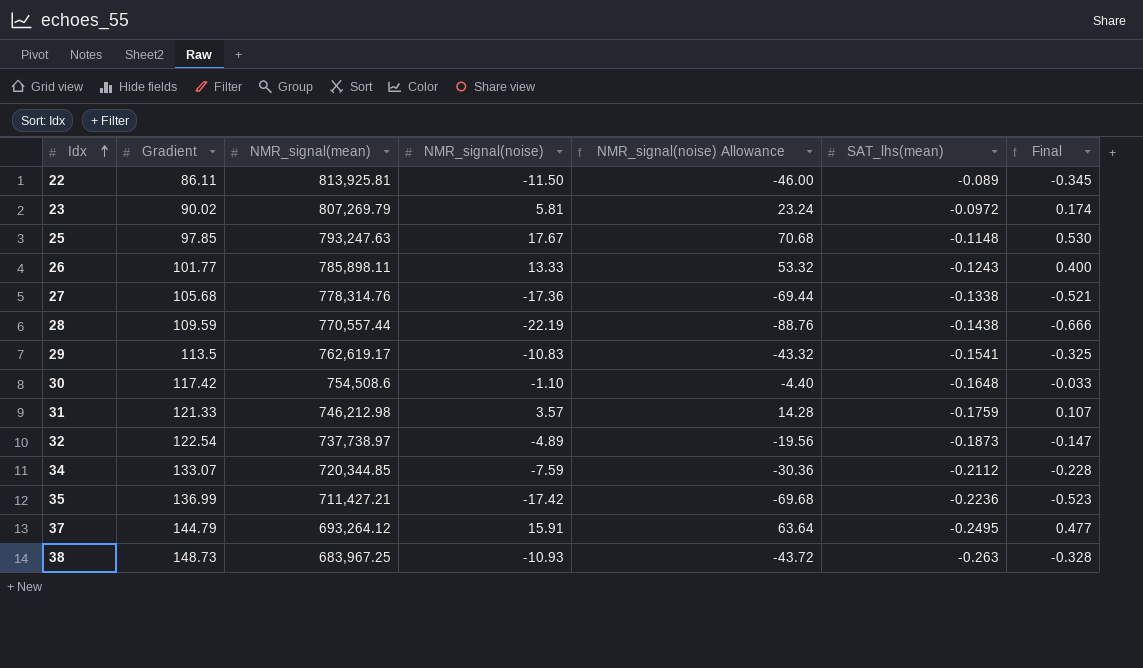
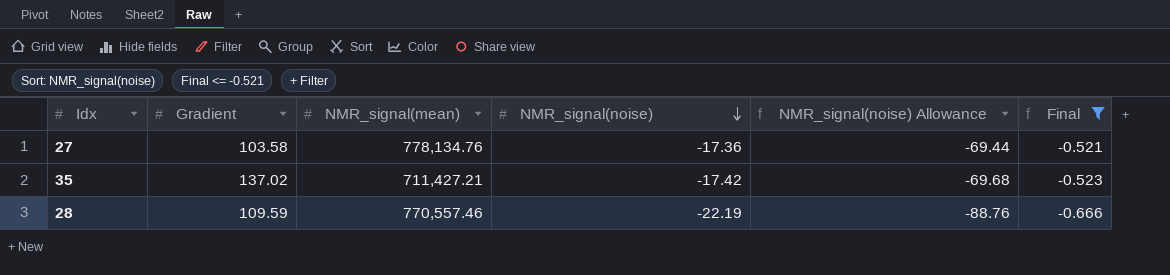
filter: none -> Final <= -0.521
row order: Idx ascending -> NMR_signal(noise) descending
column SAT_lhs(mean) | position: 6 -> none
27 | Gradient: 105.68 -> 103.58
27 | NMR_signal(mean): 778,314.76 -> 778,134.76
35 | Gradient: 136.99 -> 137.02
28 | NMR_signal(mean): 770,557.44 -> 770,557.46

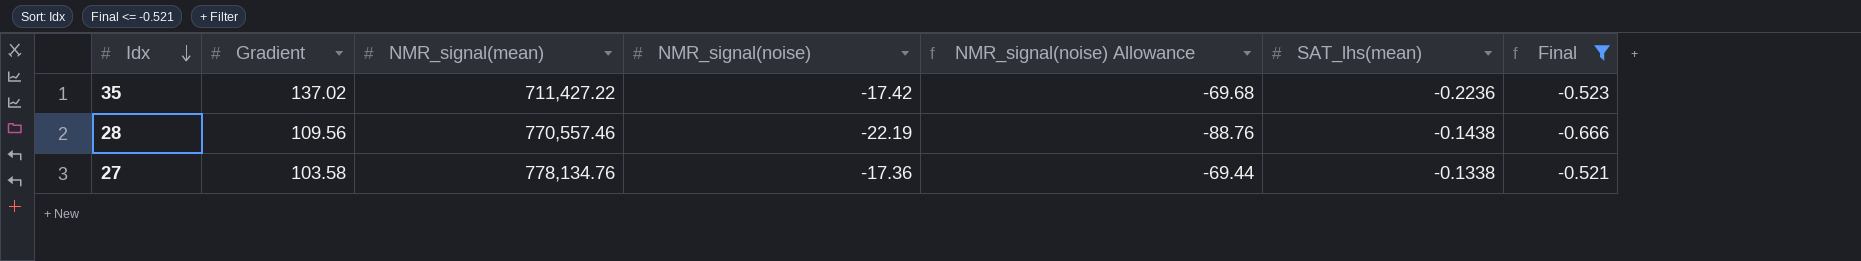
row order: NMR_signal(noise) descending -> Idx descending
column SAT_lhs(mean) | position: none -> 6
35 | NMR_signal(mean): 711,427.21 -> 711,427.22
28 | Gradient: 109.59 -> 109.56

